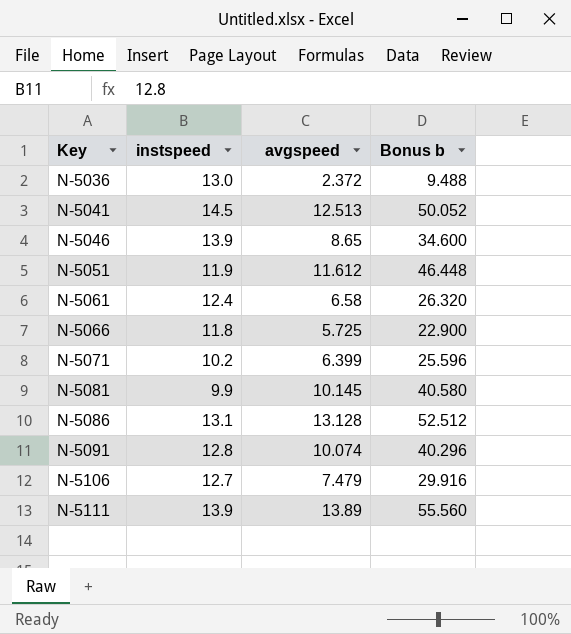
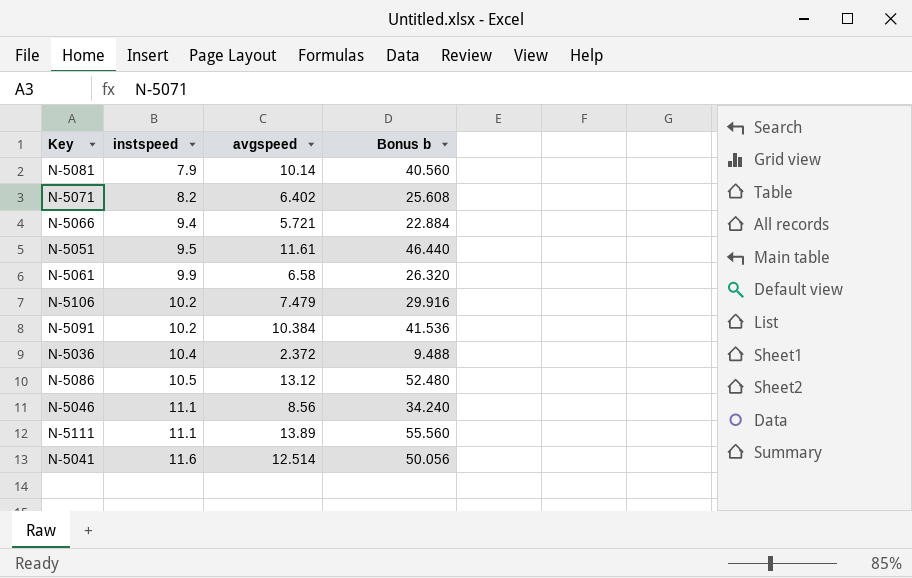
row order: Key ascending -> instspeed ascending
N-5081 | instspeed: 9.9 -> 7.9
N-5081 | avgspeed: 10.145 -> 10.14
N-5081 | Bonus b: 40.580 -> 40.560
N-5071 | instspeed: 10.2 -> 8.2
N-5071 | avgspeed: 6.399 -> 6.402
N-5071 | Bonus b: 25.596 -> 25.608
N-5066 | instspeed: 11.8 -> 9.4
N-5066 | avgspeed: 5.725 -> 5.721
N-5066 | Bonus b: 22.900 -> 22.884
N-5051 | instspeed: 11.9 -> 9.5
N-5051 | avgspeed: 11.612 -> 11.61
N-5051 | Bonus b: 46.448 -> 46.440
N-5061 | instspeed: 12.4 -> 9.9
N-5106 | instspeed: 12.7 -> 10.2
N-5091 | instspeed: 12.8 -> 10.2
N-5091 | avgspeed: 10.074 -> 10.384
N-5091 | Bonus b: 40.296 -> 41.536
N-5036 | instspeed: 13.0 -> 10.4
N-5086 | instspeed: 13.1 -> 10.5
N-5086 | avgspeed: 13.128 -> 13.12
N-5086 | Bonus b: 52.512 -> 52.480
N-5046 | instspeed: 13.9 -> 11.1
N-5046 | avgspeed: 8.65 -> 8.56
N-5046 | Bonus b: 34.600 -> 34.240
N-5111 | instspeed: 13.9 -> 11.1
N-5041 | instspeed: 14.5 -> 11.6
N-5041 | avgspeed: 12.513 -> 12.514
N-5041 | Bonus b: 50.052 -> 50.056

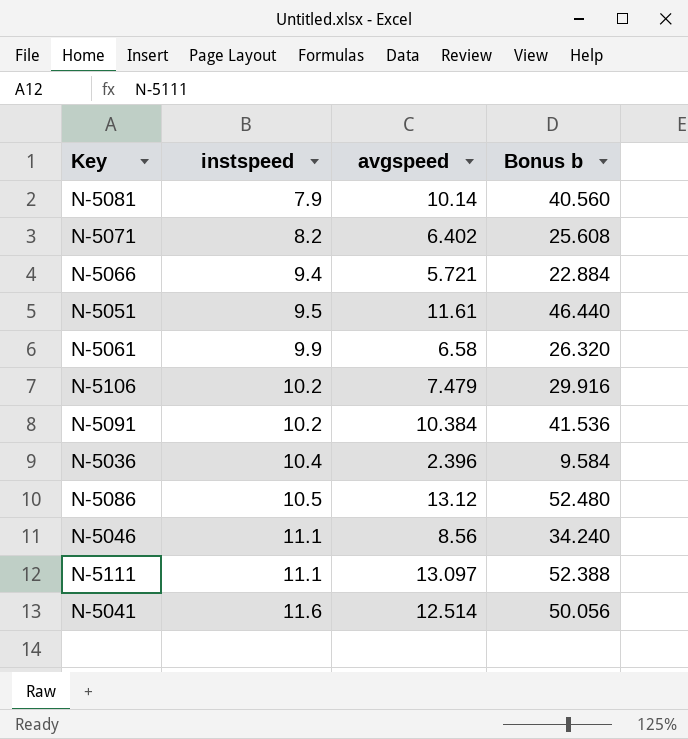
N-5036 | avgspeed: 2.372 -> 2.396
N-5036 | Bonus b: 9.488 -> 9.584
N-5111 | avgspeed: 13.89 -> 13.097
N-5111 | Bonus b: 55.560 -> 52.388

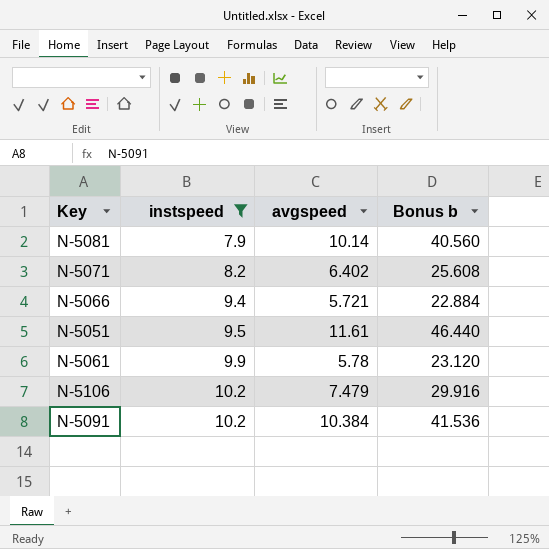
filter: none -> instspeed <= 10.2
N-5061 | avgspeed: 6.58 -> 5.78
N-5061 | Bonus b: 26.320 -> 23.120

